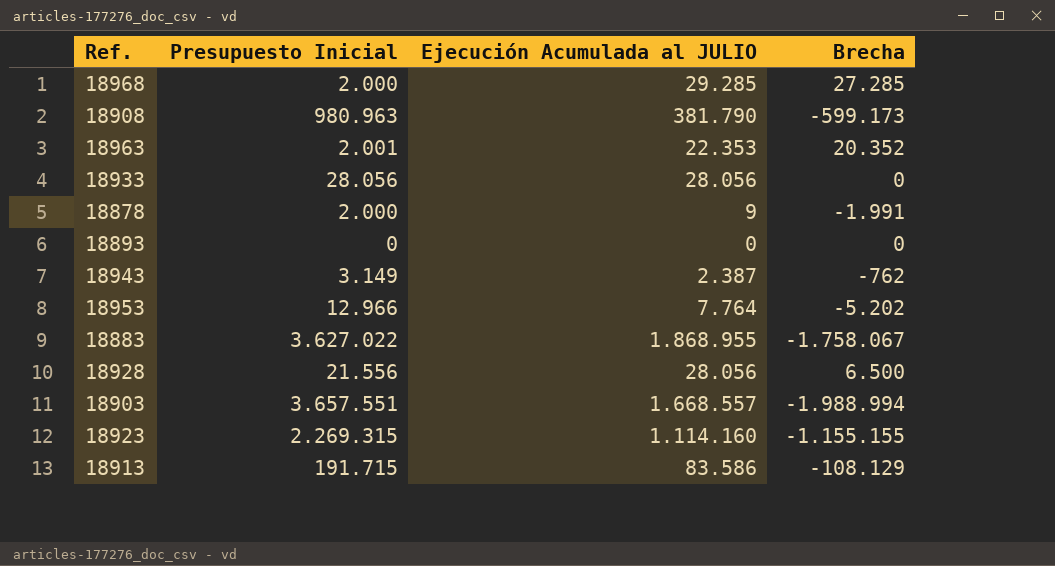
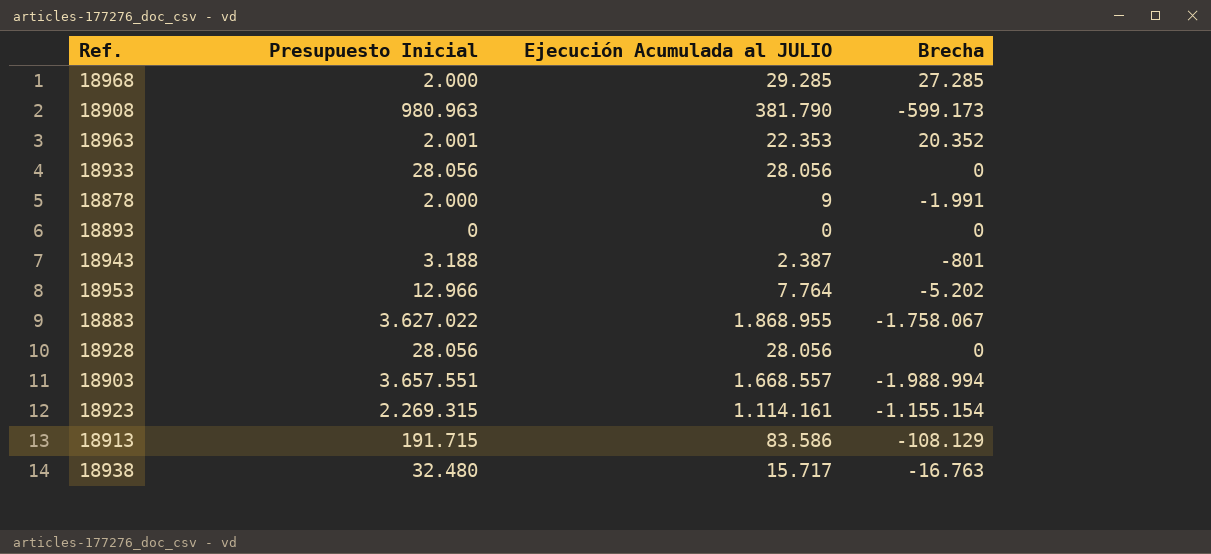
18943 | Presupuesto Inicial: 3.149 -> 3.188
18943 | Brecha: -762 -> -801
18928 | Presupuesto Inicial: 21.556 -> 28.056
18928 | Brecha: 6.500 -> 0
18923 | Ejecución Acumulada al JULIO: 1.114.160 -> 1.114.161
18923 | Brecha: -1.155.155 -> -1.155.154
row 18938: none -> 32.480 | 15.717 | -16.763

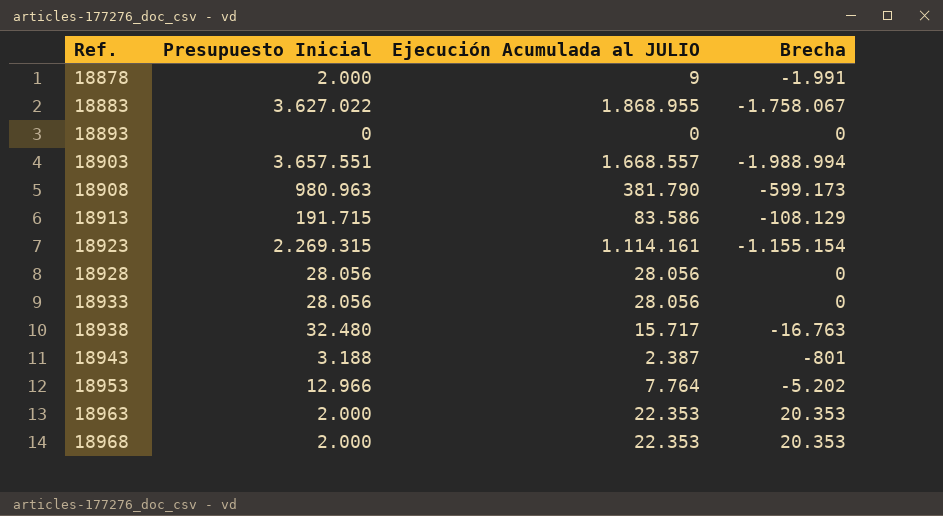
row order: none -> Ref. ascending
18963 | Presupuesto Inicial: 2.001 -> 2.000
18963 | Brecha: 20.352 -> 20.353
18968 | Ejecución Acumulada al JULIO: 29.285 -> 22.353
18968 | Brecha: 27.285 -> 20.353

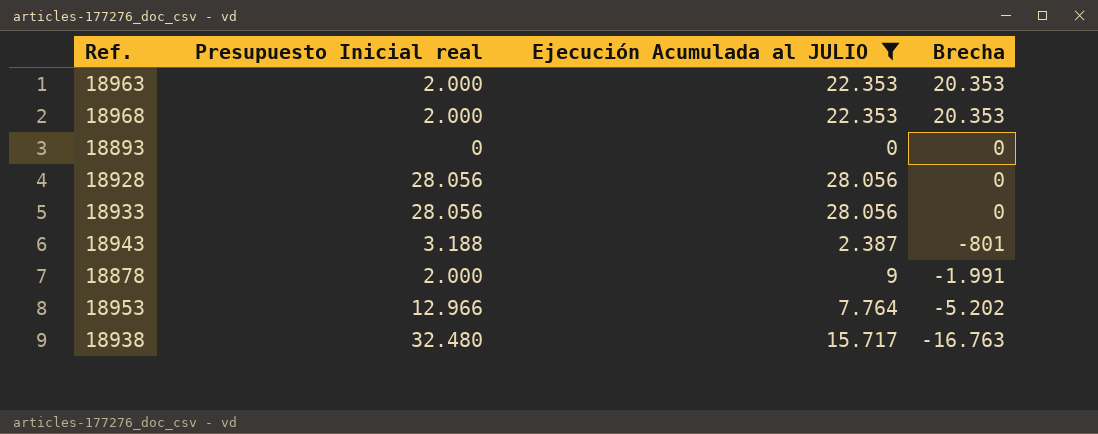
filter: none -> Ejecución Acumulada al JULIO <= 28.056
row order: Ref. ascending -> Brecha descending
column name: Presupuesto Inicial -> Presupuesto Inicial real

